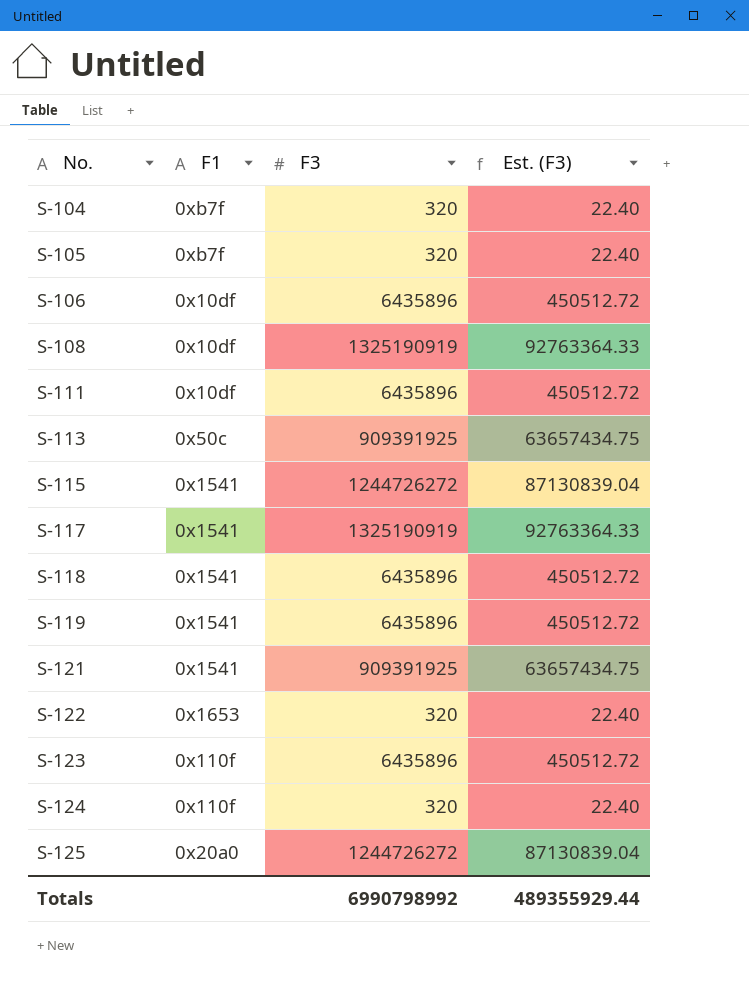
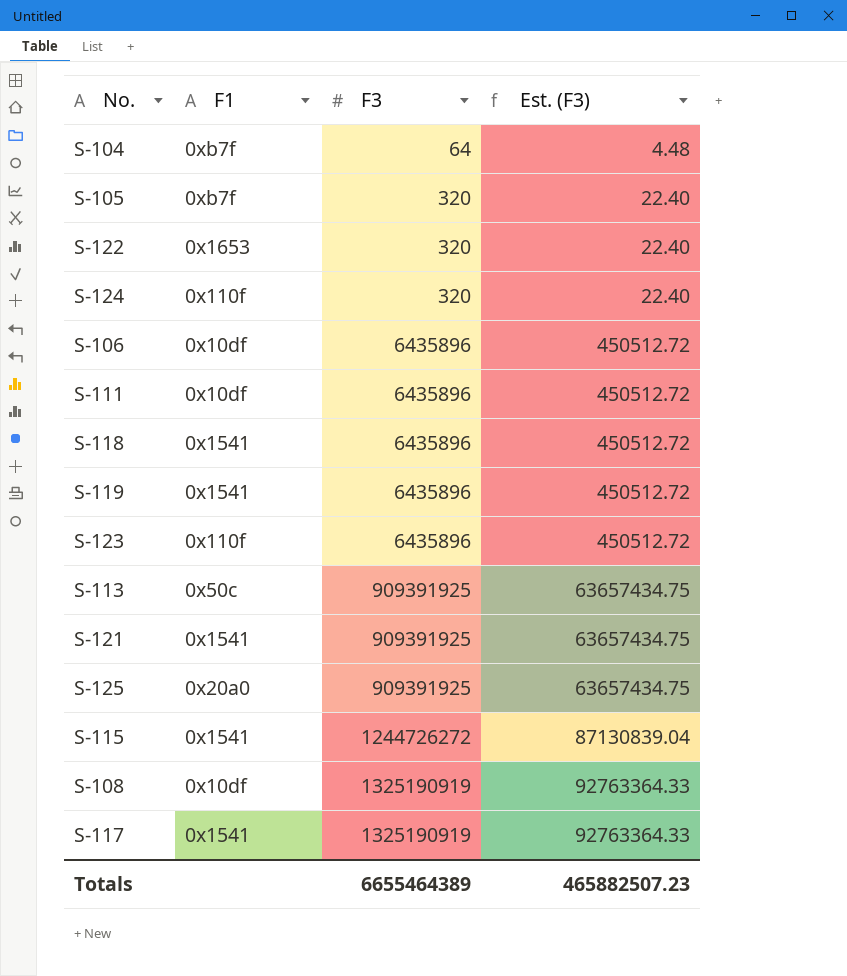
row order: No. ascending -> F3 ascending
S-104 | F3: 320 -> 64
S-104 | Est. (F3): 22.40 -> 4.48
S-125 | F3: 1244726272 -> 909391925
S-125 | Est. (F3): 87130839.04 -> 63657434.75
Totals | F3: 6990798992 -> 6655464389
Totals | Est. (F3): 489355929.44 -> 465882507.23

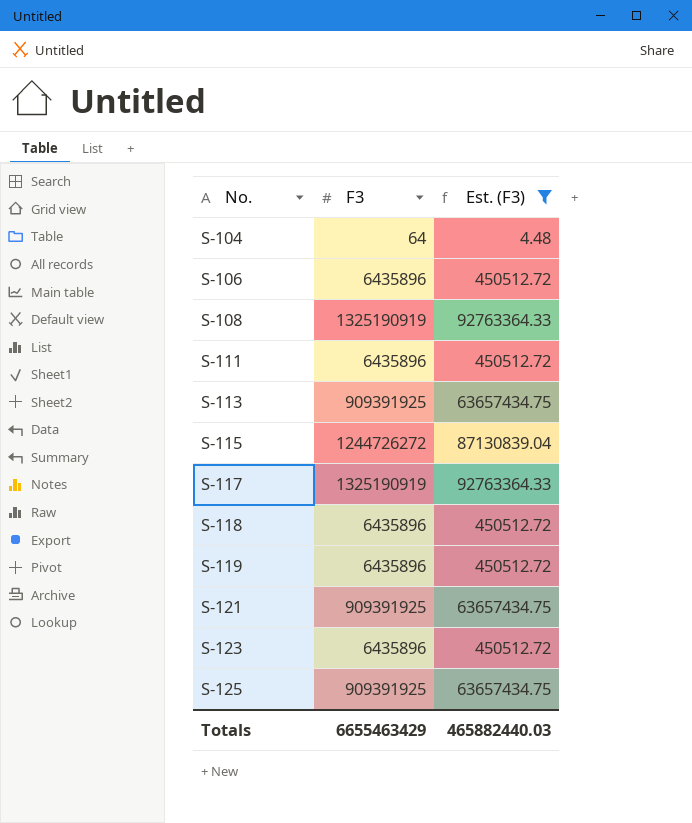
filter: none -> Est. (F3) != 22.40
row order: F3 ascending -> No. ascending
column F1 | position: 2 -> none
Totals | F3: 6655464389 -> 6655463429
Totals | Est. (F3): 465882507.23 -> 465882440.03

